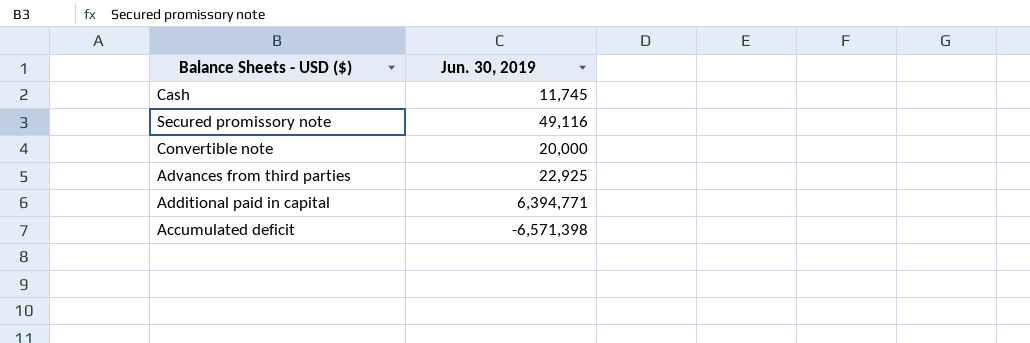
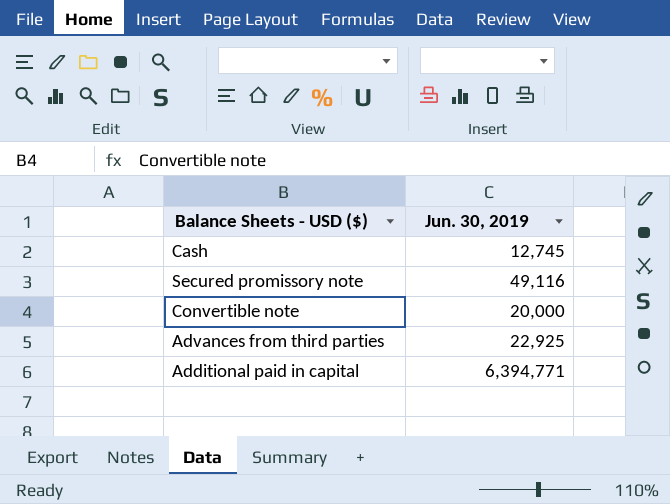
row Accumulated deficit: -6,571,398 -> none
Cash | Jun. 30, 2019: 11,745 -> 12,745

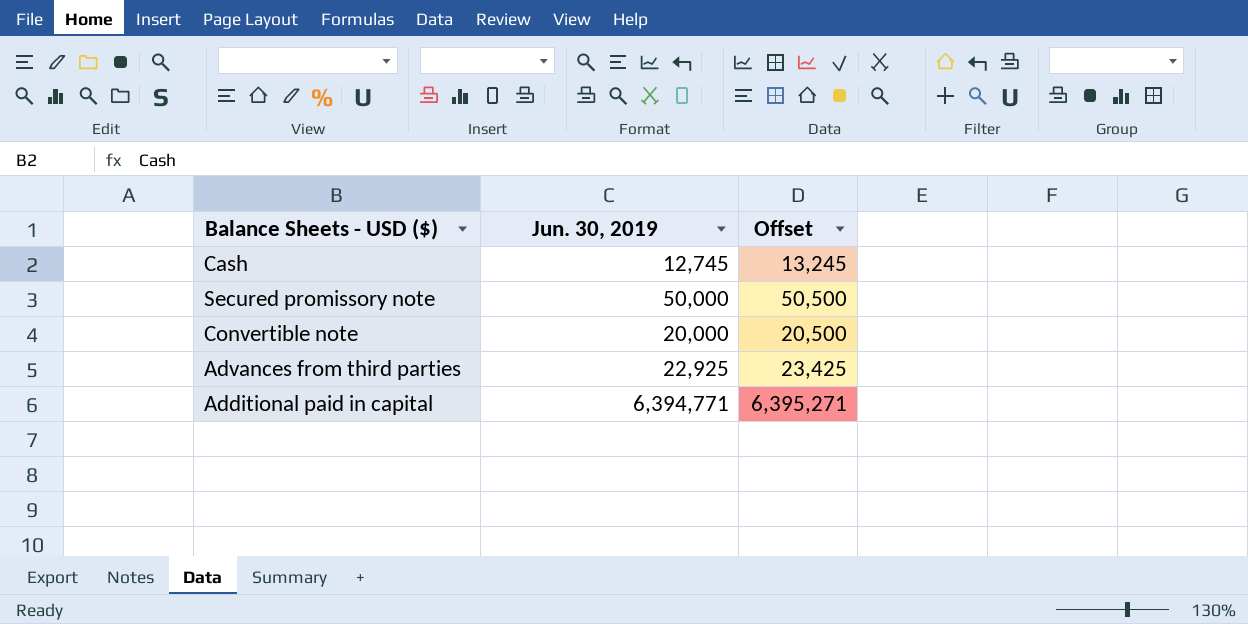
column Offset | formula: none -> [Jun. 30, 2019] + 500
Secured promissory note | Jun. 30, 2019: 49,116 -> 50,000

